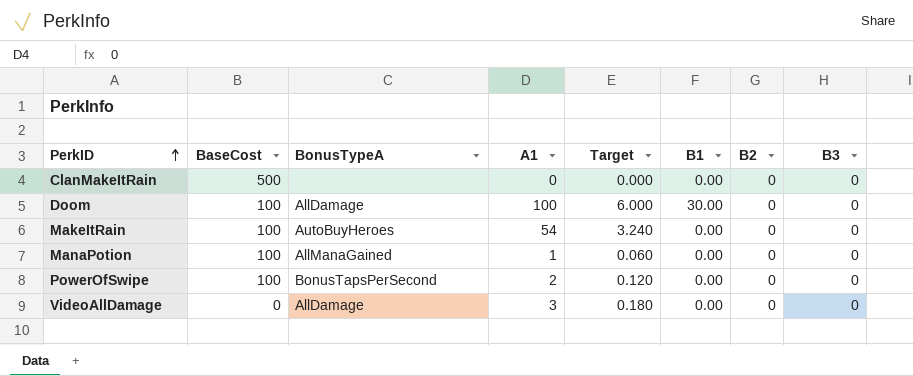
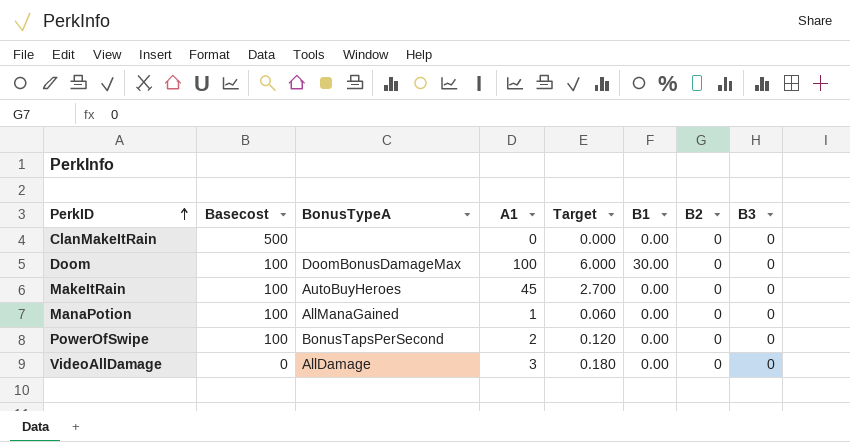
column name: BaseCost -> Basecost
Doom | BonusTypeA: AllDamage -> DoomBonusDamageMax
MakeItRain | A1: 54 -> 45
MakeItRain | Target: 3.240 -> 2.700

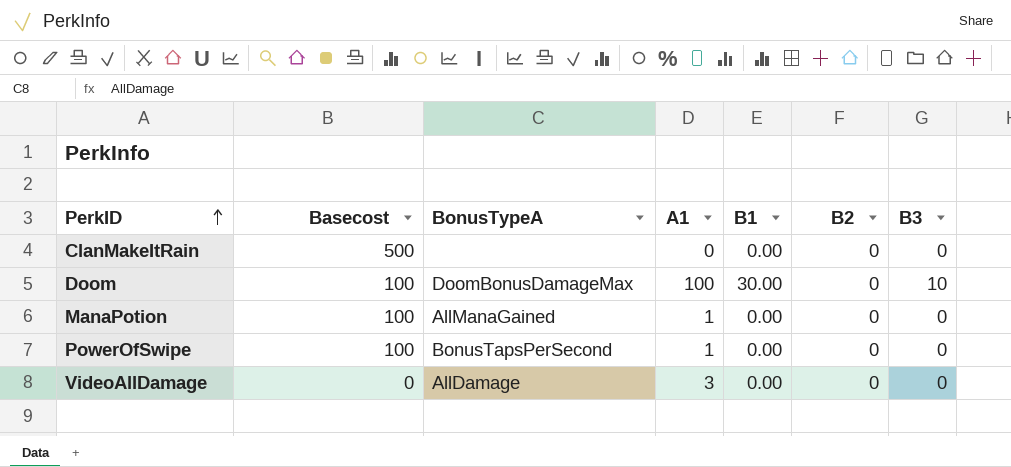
column Target | formula: [A1] * 0.06 -> none
row MakeItRain: 100 | AutoBuyHeroes | 45 | 2.700 | 0.00 | 0 | 0 -> none
Doom | B3: 0 -> 10
PowerOfSwipe | A1: 2 -> 1

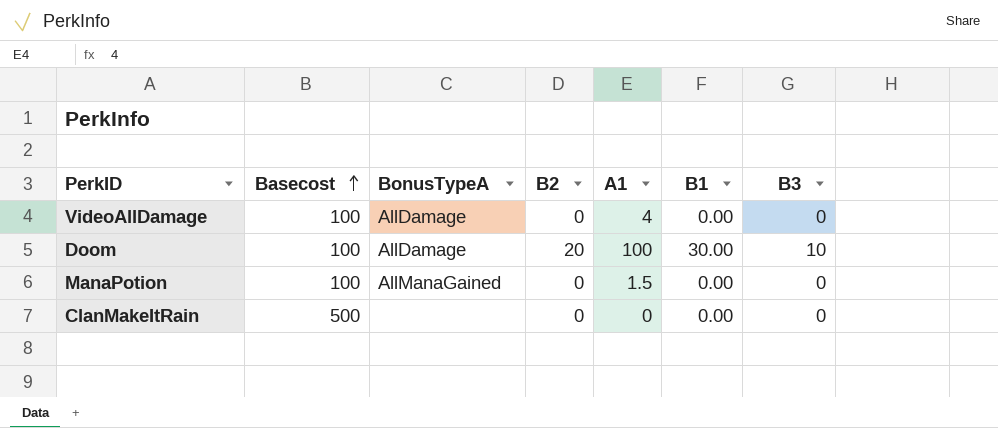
row order: PerkID ascending -> Basecost ascending
column B2 | position: 6 -> 4
row PowerOfSwipe: 100 | BonusTapsPerSecond | 1 | 0.00 | 0 | 0 -> none
VideoAllDamage | Basecost: 0 -> 100
VideoAllDamage | A1: 3 -> 4
Doom | BonusTypeA: DoomBonusDamageMax -> AllDamage
Doom | B2: 0 -> 20
ManaPotion | A1: 1 -> 1.5

